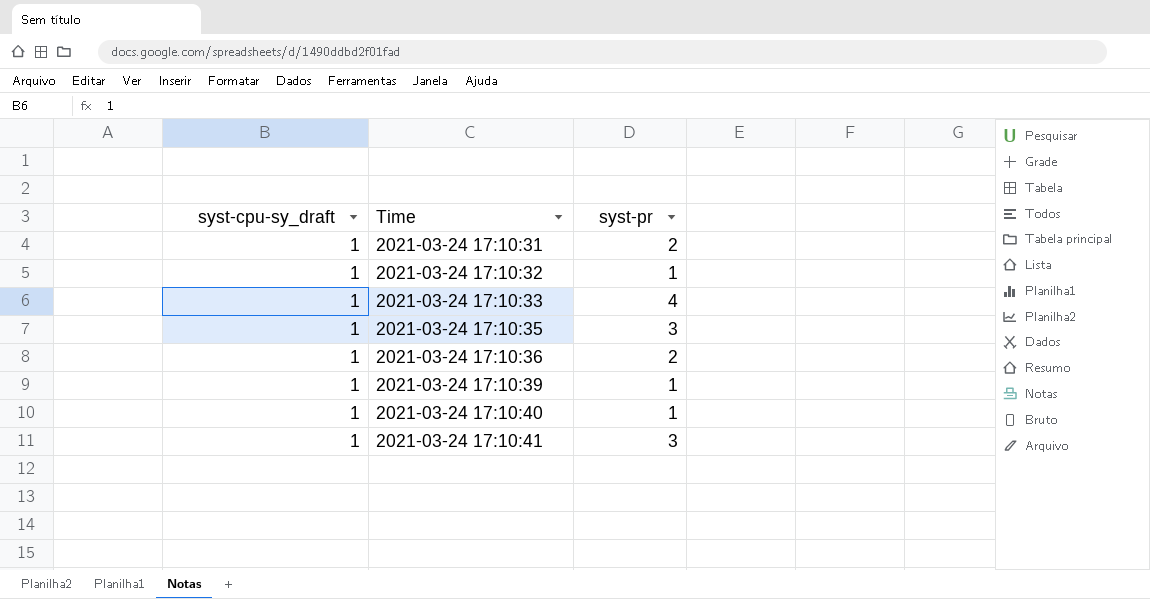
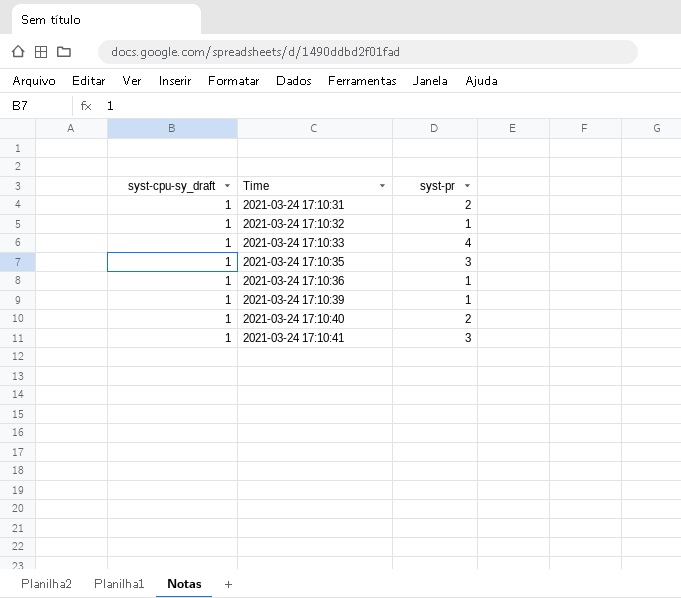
2021-03-24 17:10:36 | syst-pr: 2 -> 1
2021-03-24 17:10:40 | syst-pr: 1 -> 2

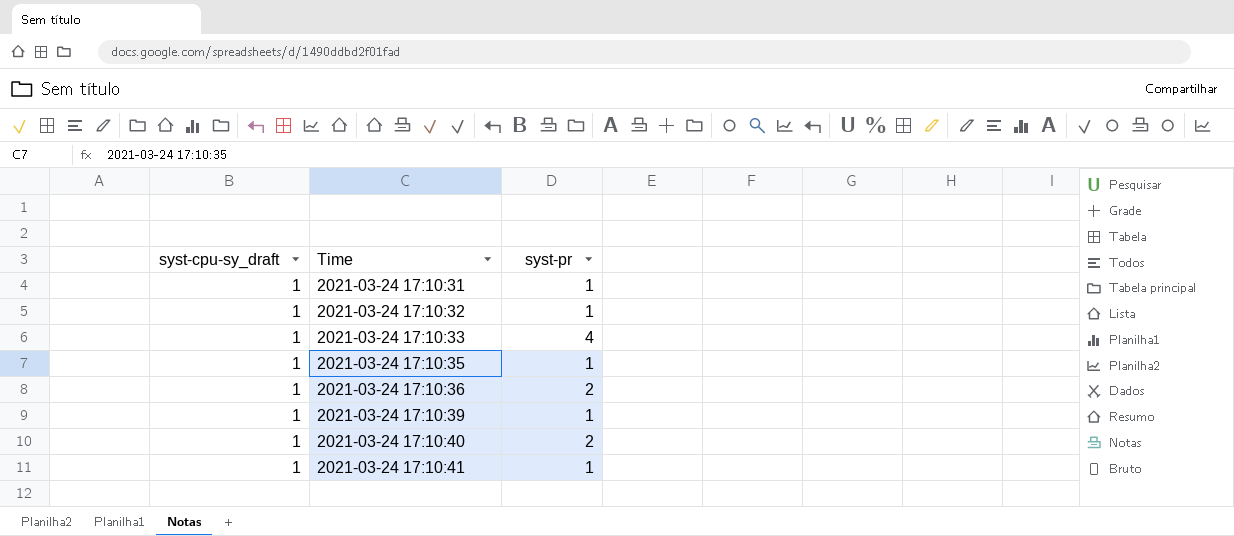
2021-03-24 17:10:31 | syst-pr: 2 -> 1
2021-03-24 17:10:35 | syst-pr: 3 -> 1
2021-03-24 17:10:36 | syst-pr: 1 -> 2
2021-03-24 17:10:41 | syst-pr: 3 -> 1

